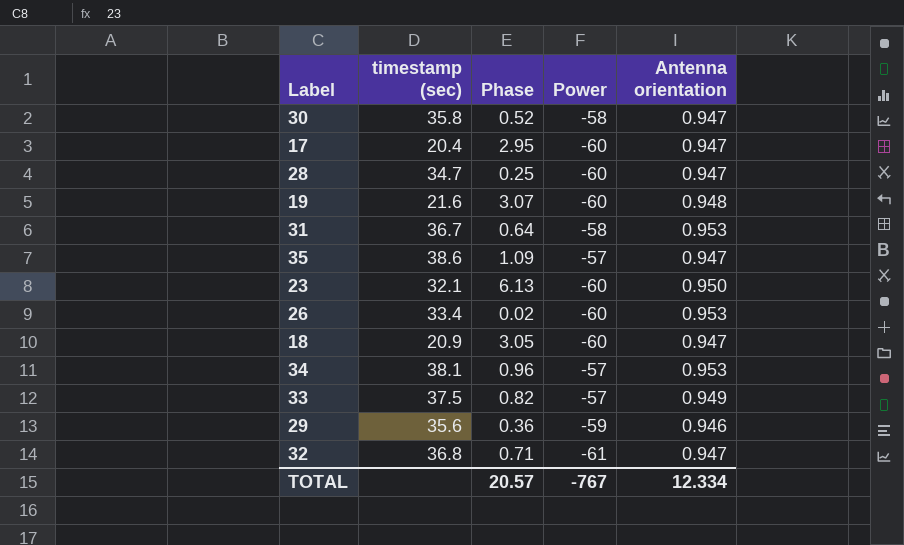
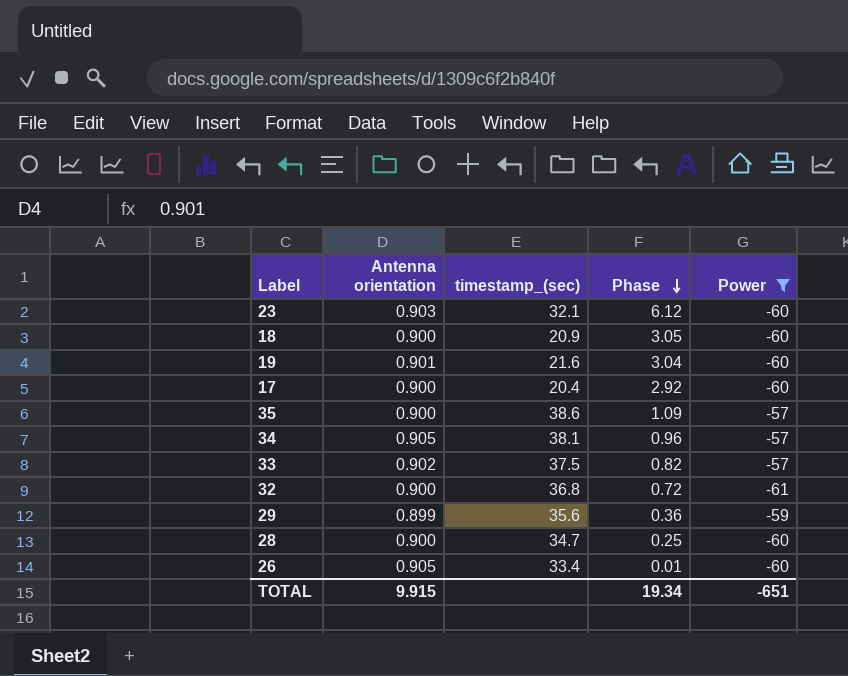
filter: none -> Power != -58
row order: none -> Phase descending
column Antenna orientation | position: 5 -> 2
column name: timestamp (sec) -> timestamp_(sec)
23 | Antenna orientation: 0.950 -> 0.903
23 | Phase: 6.13 -> 6.12
18 | Antenna orientation: 0.947 -> 0.900
19 | Antenna orientation: 0.948 -> 0.901
19 | Phase: 3.07 -> 3.04
17 | Antenna orientation: 0.947 -> 0.900
17 | Phase: 2.95 -> 2.92
35 | Antenna orientation: 0.947 -> 0.900
34 | Antenna orientation: 0.953 -> 0.905
33 | Antenna orientation: 0.949 -> 0.902
32 | Antenna orientation: 0.947 -> 0.900
32 | Phase: 0.71 -> 0.72
29 | Antenna orientation: 0.946 -> 0.899
28 | Antenna orientation: 0.947 -> 0.900
26 | Antenna orientation: 0.953 -> 0.905
26 | Phase: 0.02 -> 0.01
TOTAL | Antenna orientation: 12.334 -> 9.915
TOTAL | Phase: 20.57 -> 19.34
TOTAL | Power: -767 -> -651

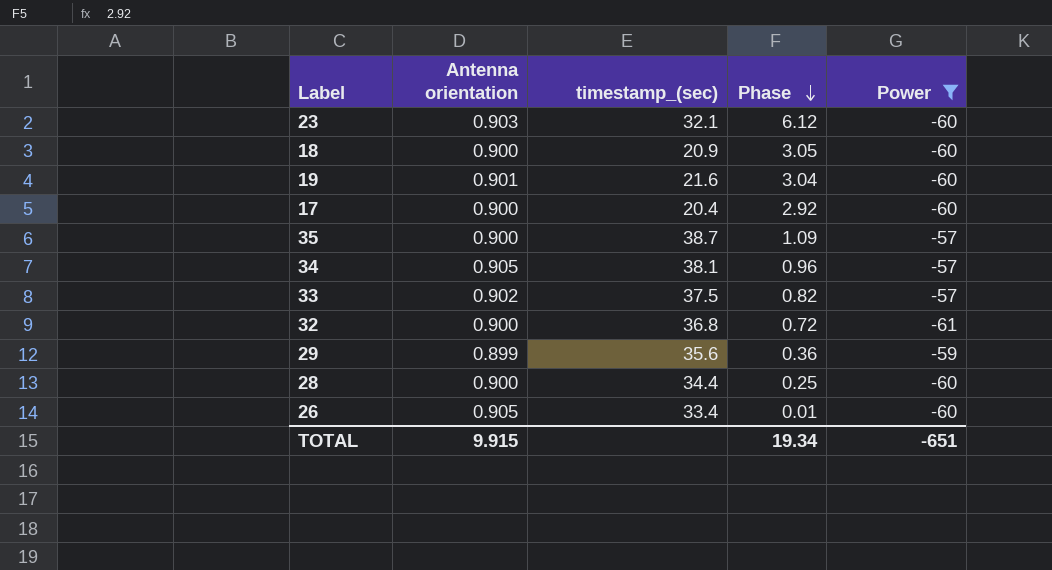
35 | timestamp_(sec): 38.6 -> 38.7
28 | timestamp_(sec): 34.7 -> 34.4

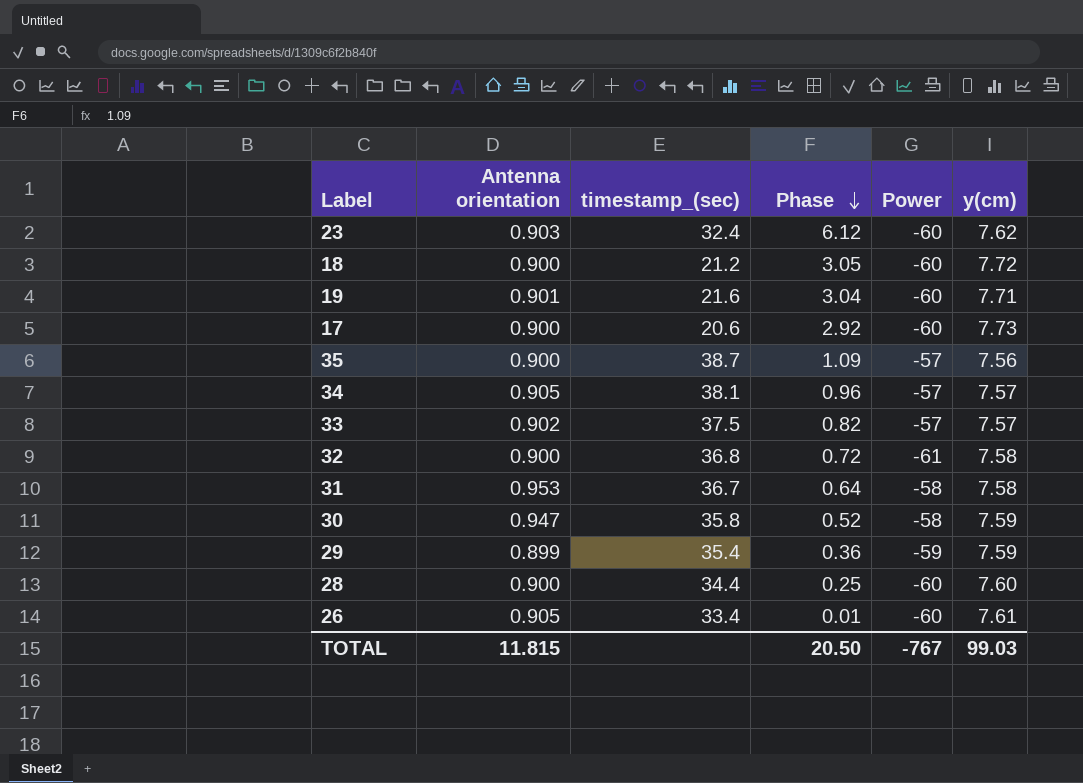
filter: Power != -58 -> none
column y(cm) | position: none -> 6
23 | timestamp_(sec): 32.1 -> 32.4
18 | timestamp_(sec): 20.9 -> 21.2
17 | timestamp_(sec): 20.4 -> 20.6
29 | timestamp_(sec): 35.6 -> 35.4
TOTAL | Antenna orientation: 9.915 -> 11.815
TOTAL | Phase: 19.34 -> 20.50
TOTAL | Power: -651 -> -767

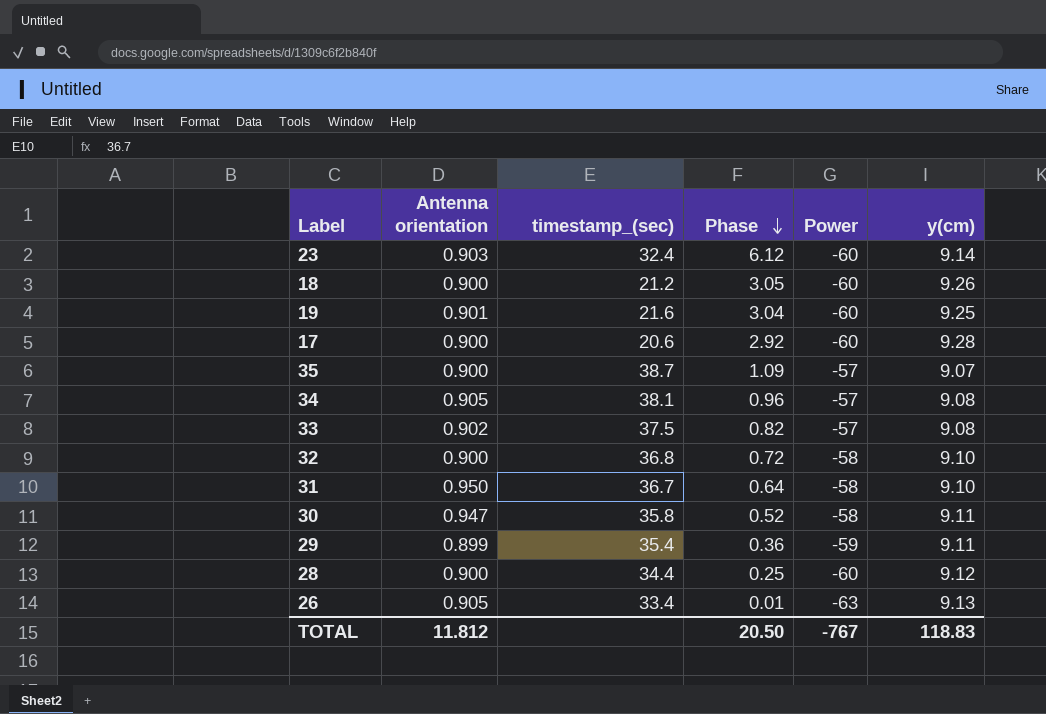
23 | y(cm): 7.62 -> 9.14
18 | y(cm): 7.72 -> 9.26
19 | y(cm): 7.71 -> 9.25
17 | y(cm): 7.73 -> 9.28
35 | y(cm): 7.56 -> 9.07
34 | y(cm): 7.57 -> 9.08
33 | y(cm): 7.57 -> 9.08
32 | Power: -61 -> -58
32 | y(cm): 7.58 -> 9.10
31 | Antenna orientation: 0.953 -> 0.950
31 | y(cm): 7.58 -> 9.10
30 | y(cm): 7.59 -> 9.11
29 | y(cm): 7.59 -> 9.11
28 | y(cm): 7.60 -> 9.12
26 | Power: -60 -> -63
26 | y(cm): 7.61 -> 9.13
TOTAL | Antenna orientation: 11.815 -> 11.812
TOTAL | y(cm): 99.03 -> 118.83

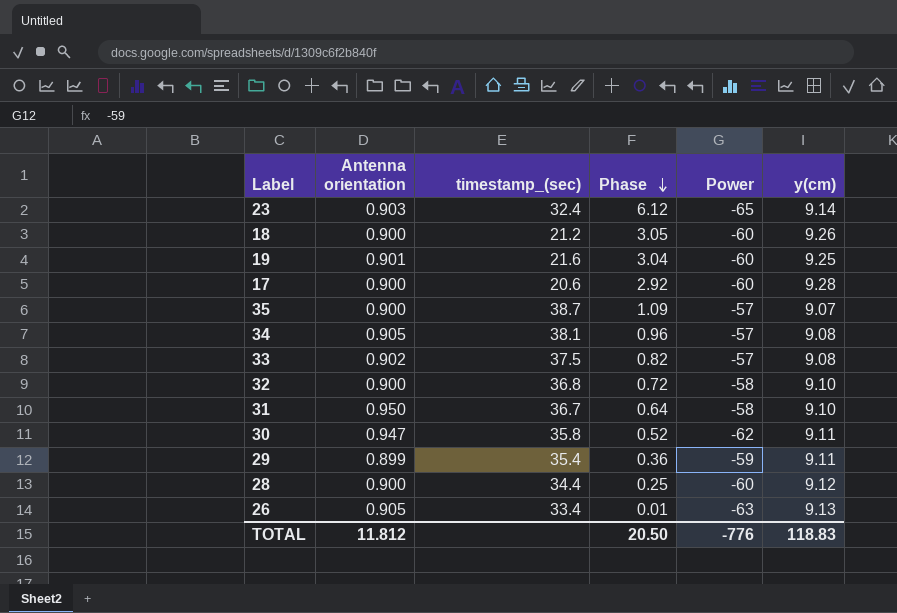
23 | Power: -60 -> -65
30 | Power: -58 -> -62
TOTAL | Power: -767 -> -776

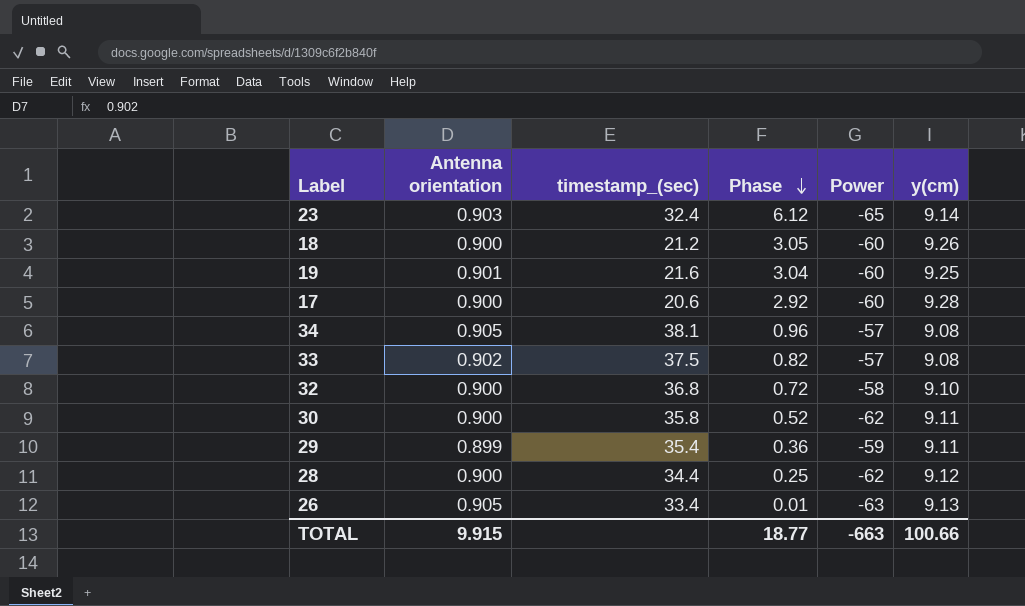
row 35: 0.900 | 38.7 | 1.09 | -57 | 9.07 -> none
row 31: 0.950 | 36.7 | 0.64 | -58 | 9.10 -> none
30 | Antenna orientation: 0.947 -> 0.900
28 | Power: -60 -> -62
TOTAL | Antenna orientation: 11.812 -> 9.915
TOTAL | Phase: 20.50 -> 18.77
TOTAL | Power: -776 -> -663
TOTAL | y(cm): 118.83 -> 100.66

